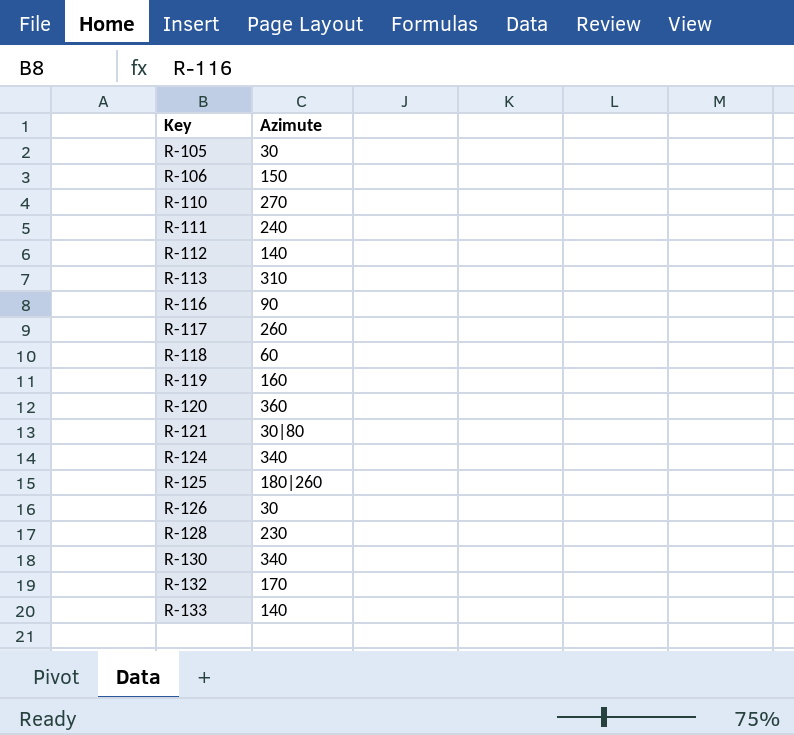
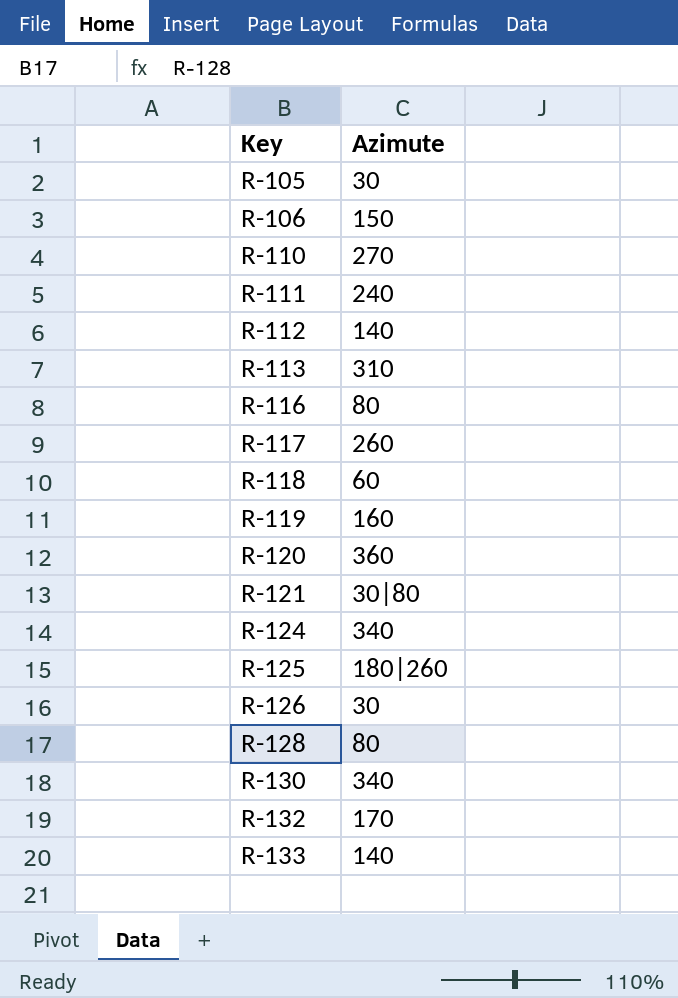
R-116 | Azimute: 90 -> 80
R-128 | Azimute: 230 -> 80

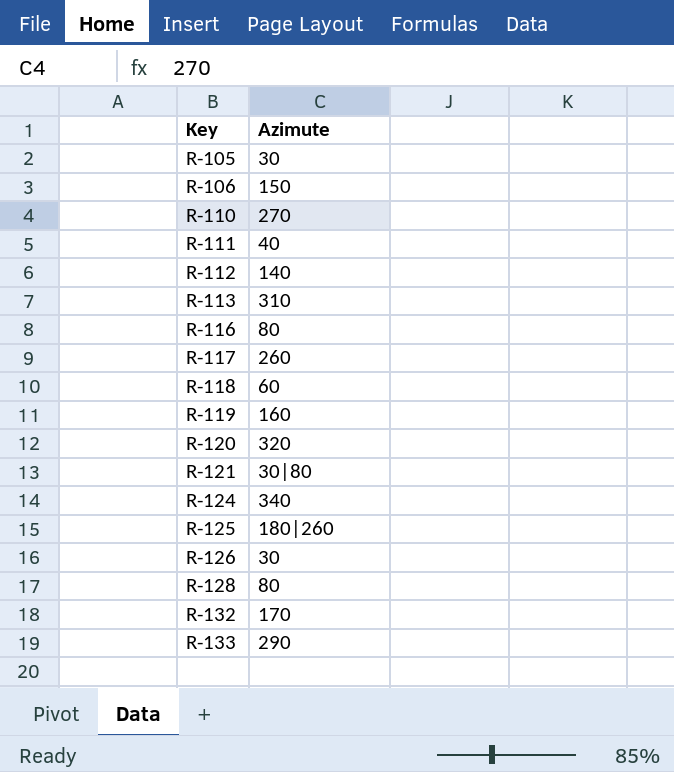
row R-130: 340 -> none
R-111 | Azimute: 240 -> 40
R-120 | Azimute: 360 -> 320
R-133 | Azimute: 140 -> 290

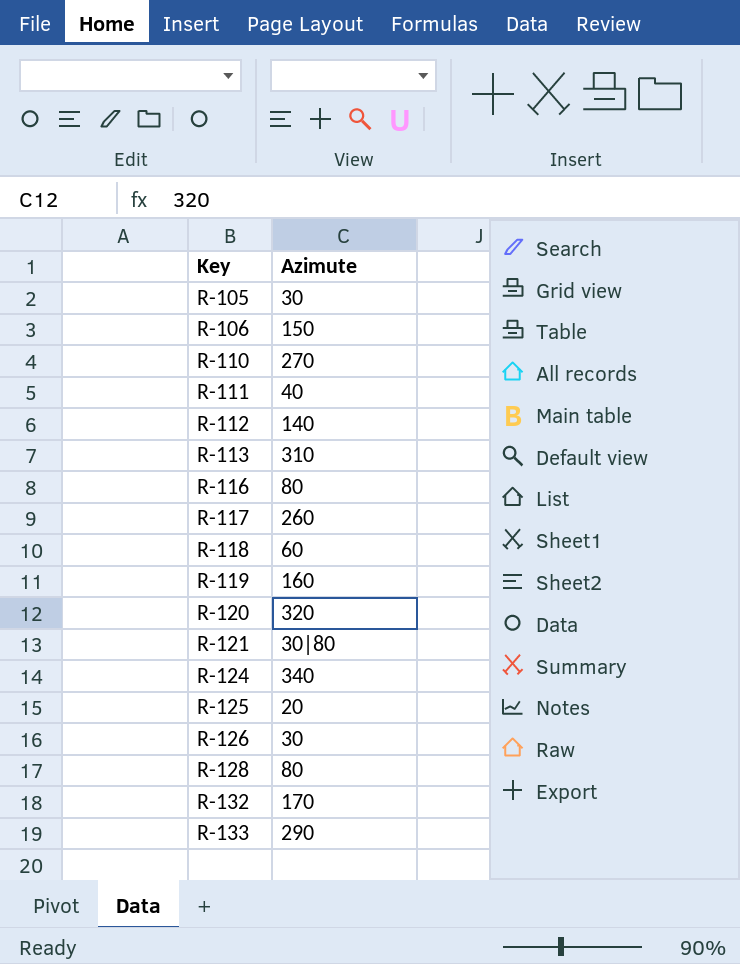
R-125 | Azimute: 180|260 -> 20

